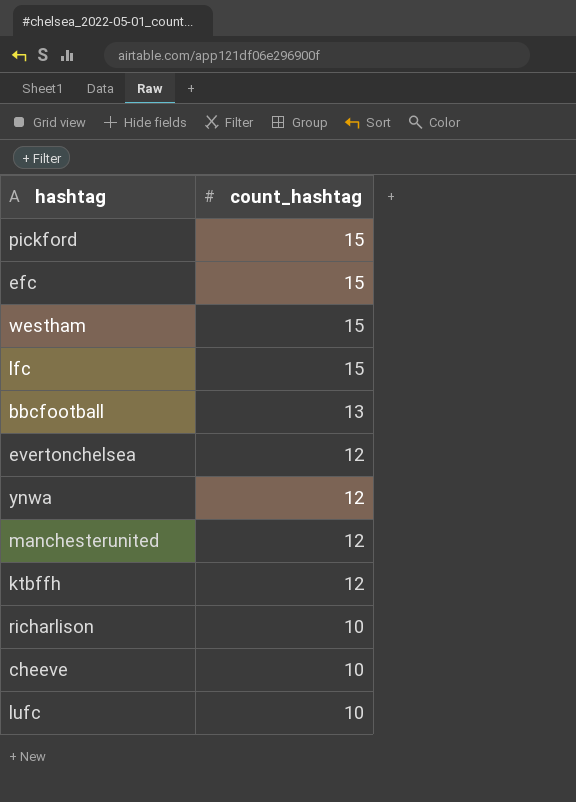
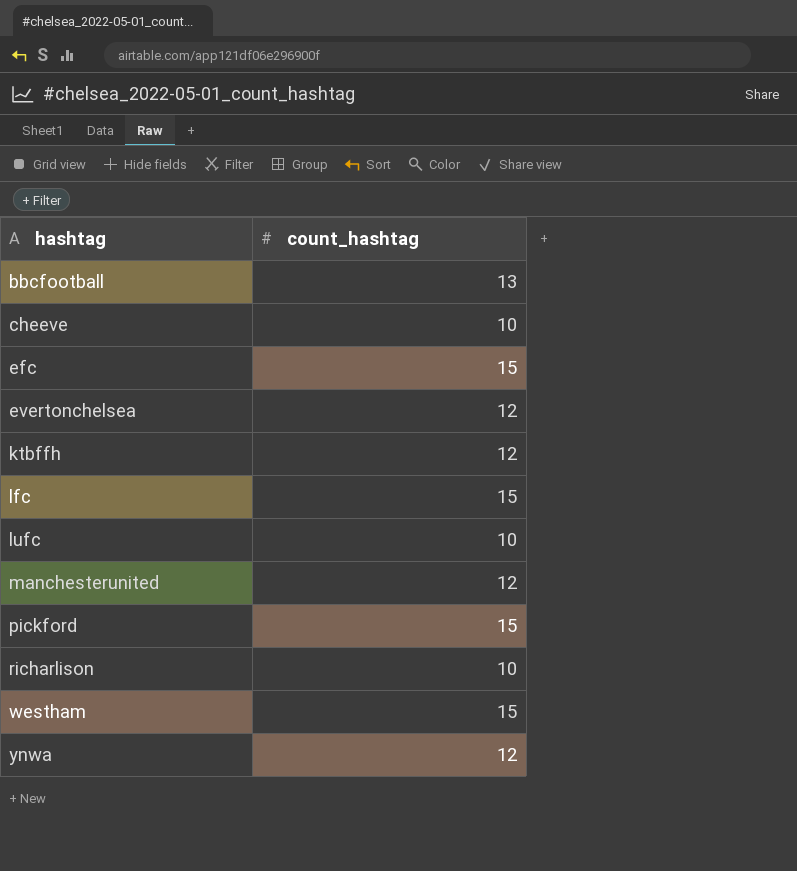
row order: count_hashtag descending -> hashtag ascending

